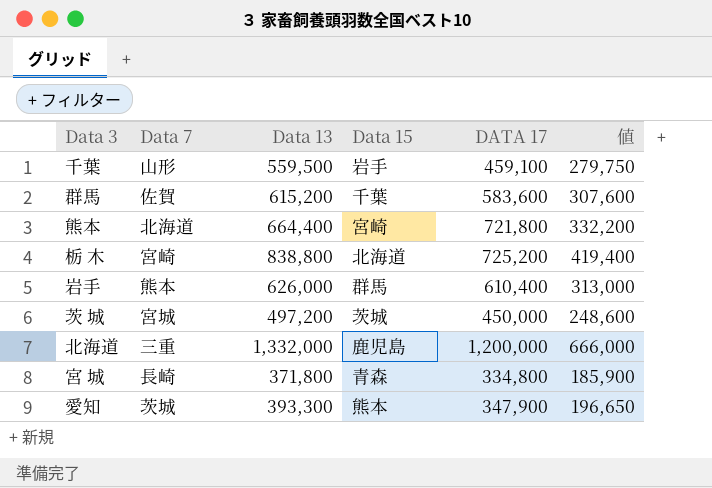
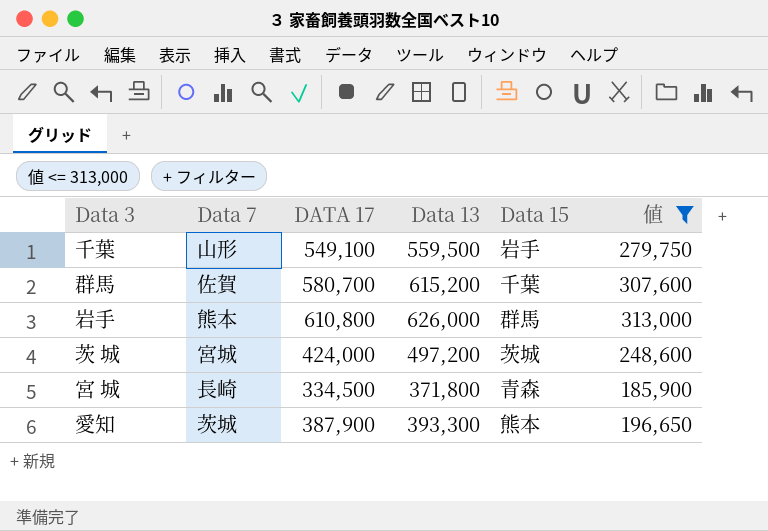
filter: none -> 値 <= 313,000
column DATA 17 | position: 5 -> 3
千葉 | DATA 17: 459,100 -> 549,100
群馬 | DATA 17: 583,600 -> 580,700
岩手 | DATA 17: 610,400 -> 610,800
茨 城 | DATA 17: 450,000 -> 424,000
宮 城 | DATA 17: 334,800 -> 334,500
愛知 | DATA 17: 347,900 -> 387,900

